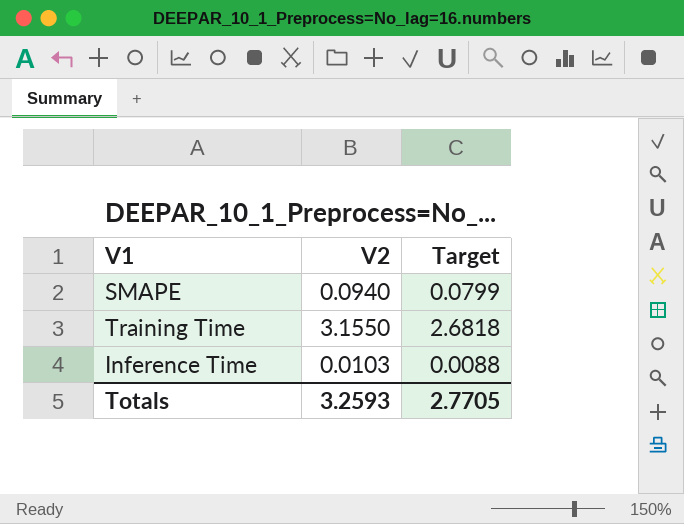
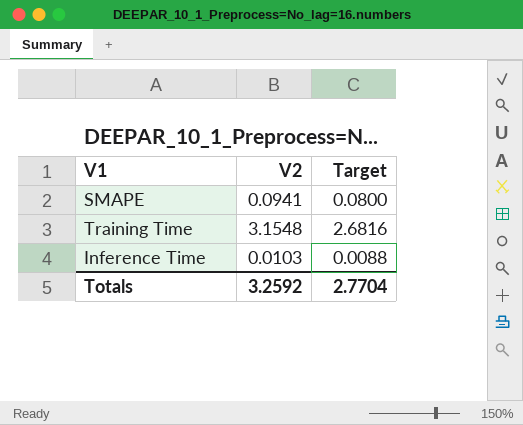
SMAPE | V2: 0.0940 -> 0.0941
SMAPE | Target: 0.0799 -> 0.0800
Training Time | V2: 3.1550 -> 3.1548
Training Time | Target: 2.6818 -> 2.6816
Totals | V2: 3.2593 -> 3.2592
Totals | Target: 2.7705 -> 2.7704

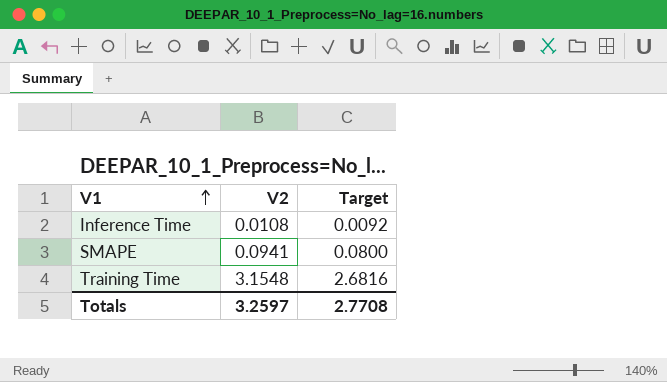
row order: none -> V1 ascending
Inference Time | V2: 0.0103 -> 0.0108
Inference Time | Target: 0.0088 -> 0.0092
Totals | V2: 3.2592 -> 3.2597
Totals | Target: 2.7704 -> 2.7708

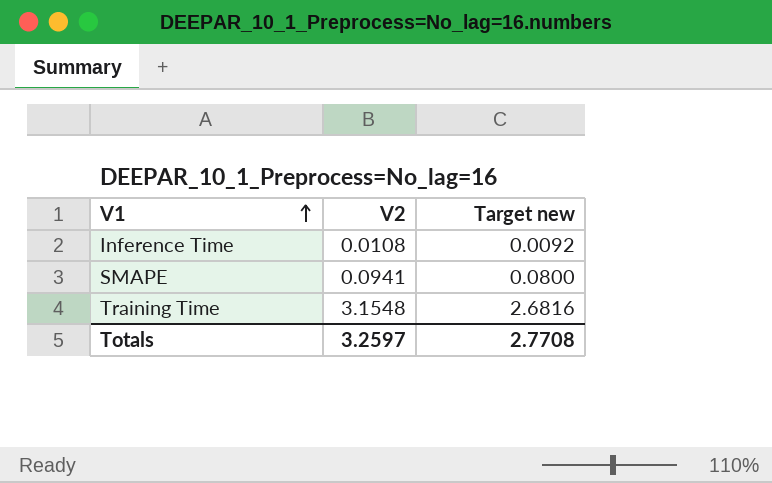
column name: Target -> Target new

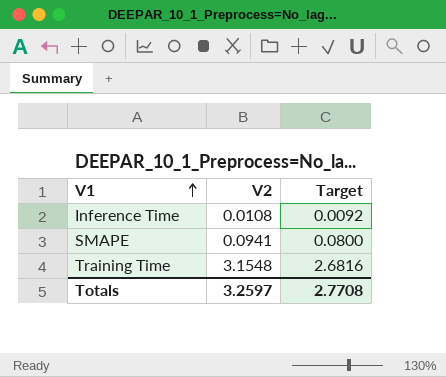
column name: Target new -> Target

